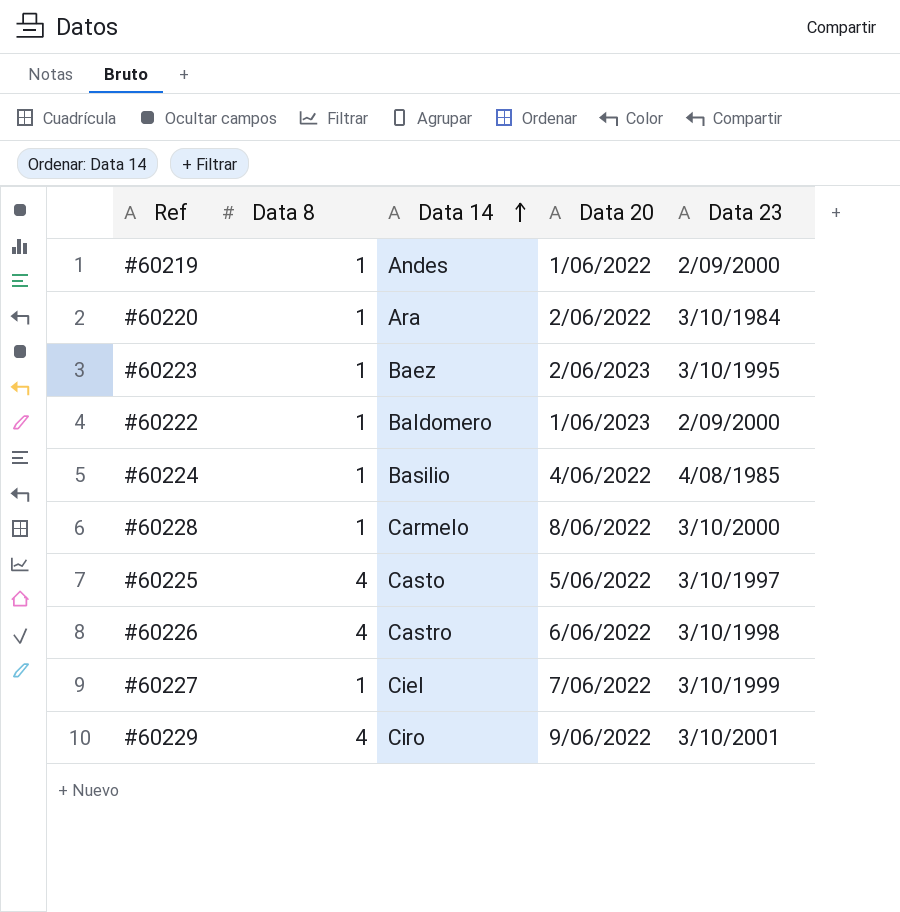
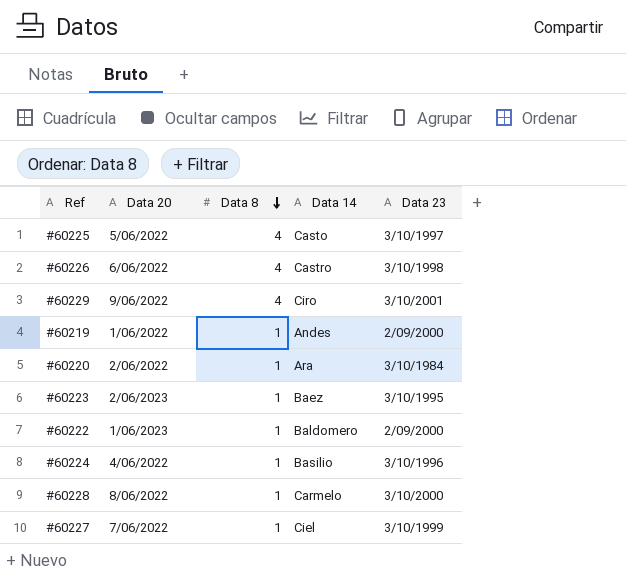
row order: Data 14 ascending -> Data 8 descending
column Data 20 | position: 4 -> 2
#60224 | Data 23: 4/08/1985 -> 3/10/1996

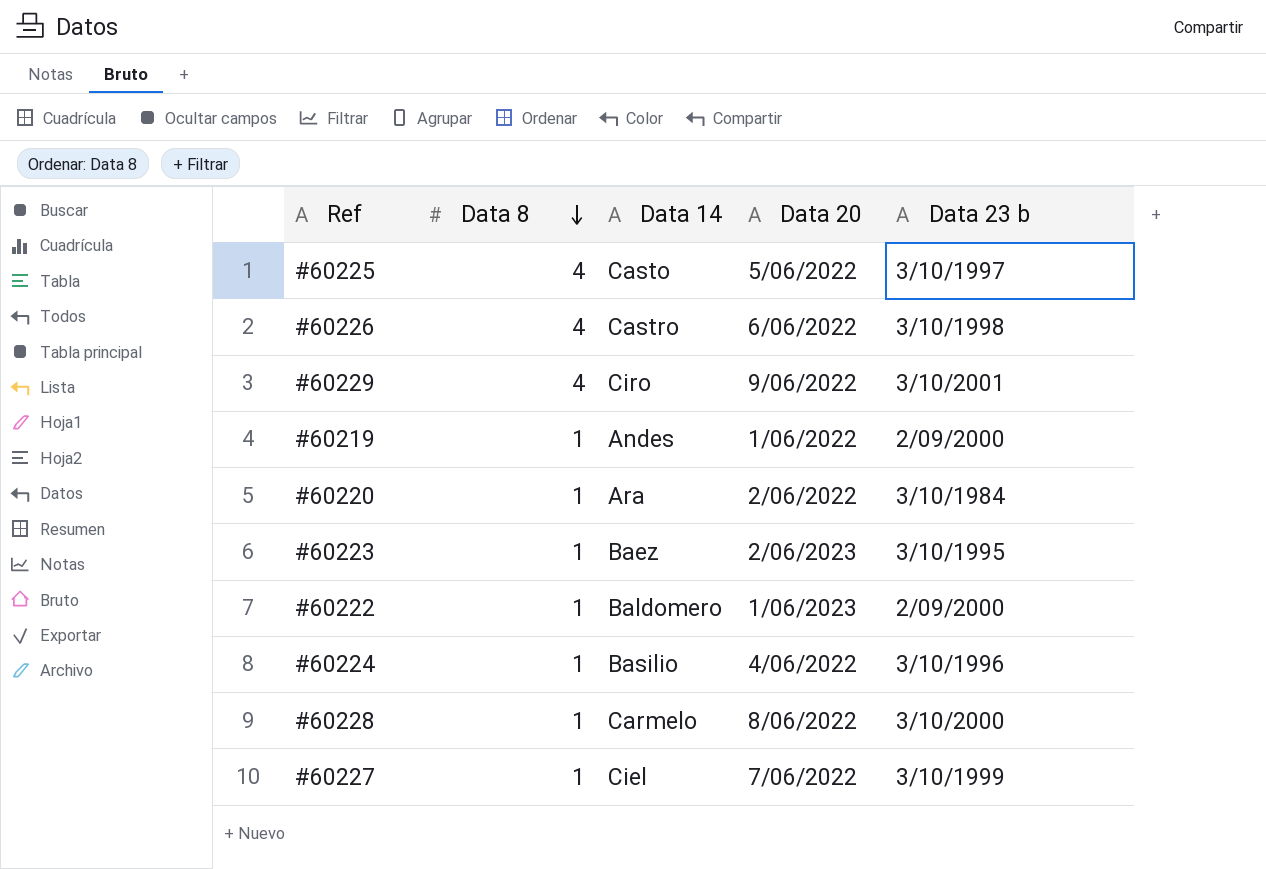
column Data 20 | position: 2 -> 4
column name: Data 23 -> Data 23 b

